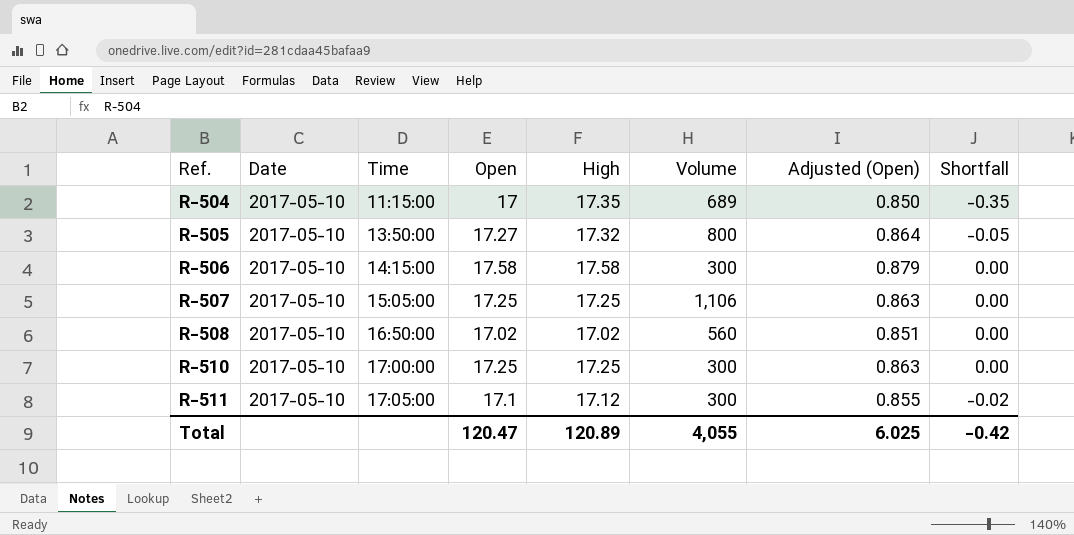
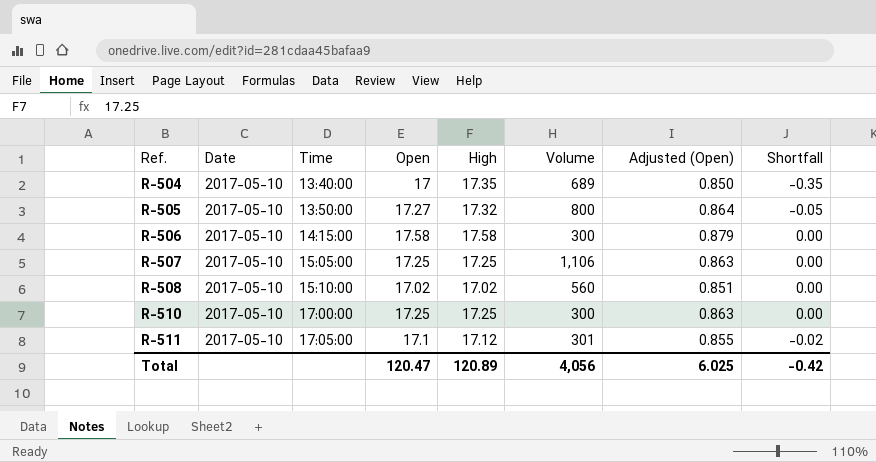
R-504 | Time: 11:15:00 -> 13:40:00
R-508 | Time: 16:50:00 -> 15:10:00
R-511 | Volume: 300 -> 301
Total | Volume: 4,055 -> 4,056

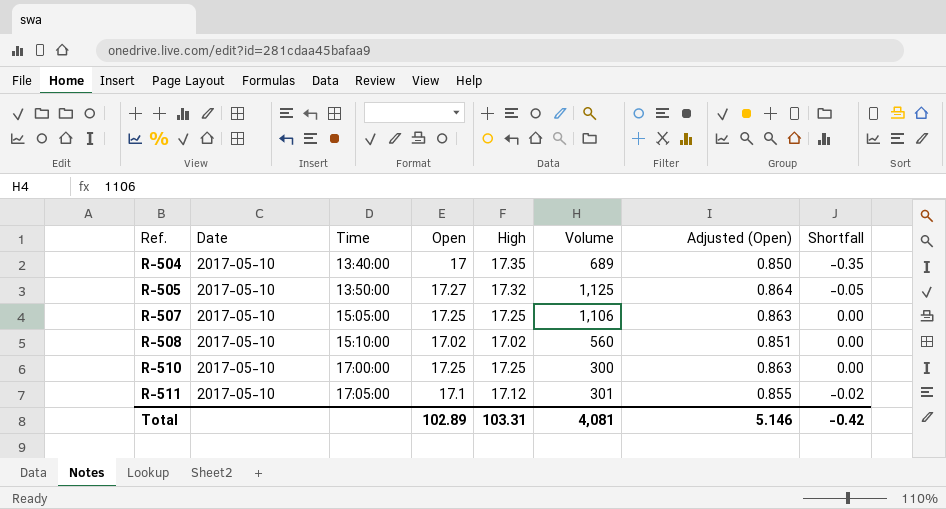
row R-506: 2017-05-10 | 14:15:00 | 17.58 | 17.58 | 300 | 0.879 | 0.00 -> none
R-505 | Volume: 800 -> 1,125
Total | Open: 120.47 -> 102.89
Total | High: 120.89 -> 103.31
Total | Volume: 4,056 -> 4,081
Total | Adjusted (Open): 6.025 -> 5.146

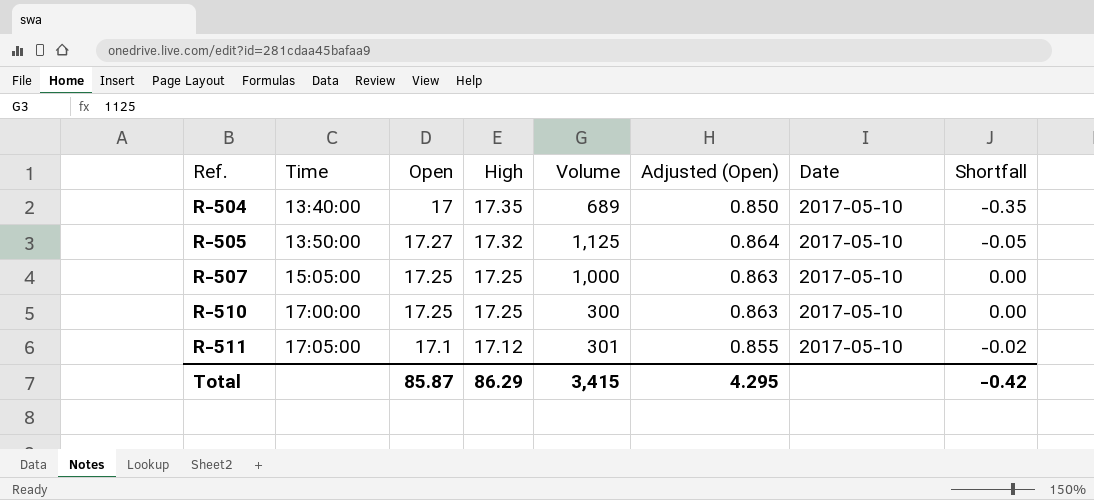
column Date | position: 2 -> 7
row R-508: 2017-05-10 | 15:10:00 | 17.02 | 17.02 | 560 | 0.851 | 0.00 -> none
R-507 | Volume: 1,106 -> 1,000
Total | Open: 102.89 -> 85.87
Total | High: 103.31 -> 86.29
Total | Volume: 4,081 -> 3,415
Total | Adjusted (Open): 5.146 -> 4.295

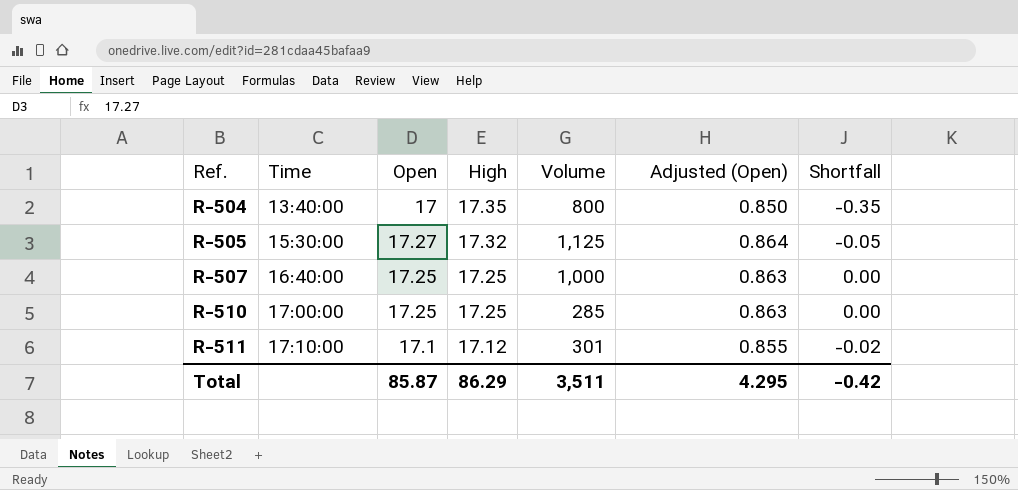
column Date | position: 7 -> none
R-504 | Volume: 689 -> 800
R-505 | Time: 13:50:00 -> 15:30:00
R-507 | Time: 15:05:00 -> 16:40:00
R-510 | Volume: 300 -> 285
R-511 | Time: 17:05:00 -> 17:10:00
Total | Volume: 3,415 -> 3,511

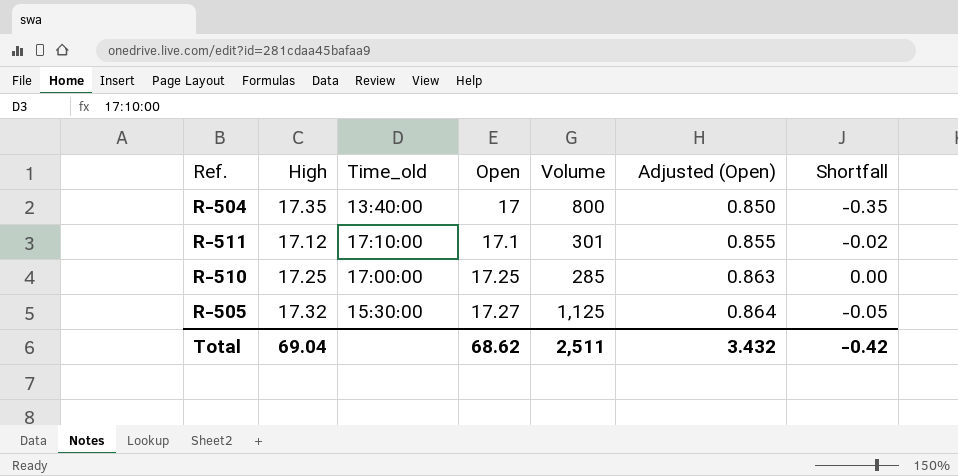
row order: Ref. ascending -> Open ascending
column High | position: 4 -> 2
column name: Time -> Time_old
row R-507: 16:40:00 | 17.25 | 17.25 | 1,000 | 0.863 | 0.00 -> none
Total | High: 86.29 -> 69.04
Total | Open: 85.87 -> 68.62
Total | Volume: 3,511 -> 2,511
Total | Adjusted (Open): 4.295 -> 3.432

